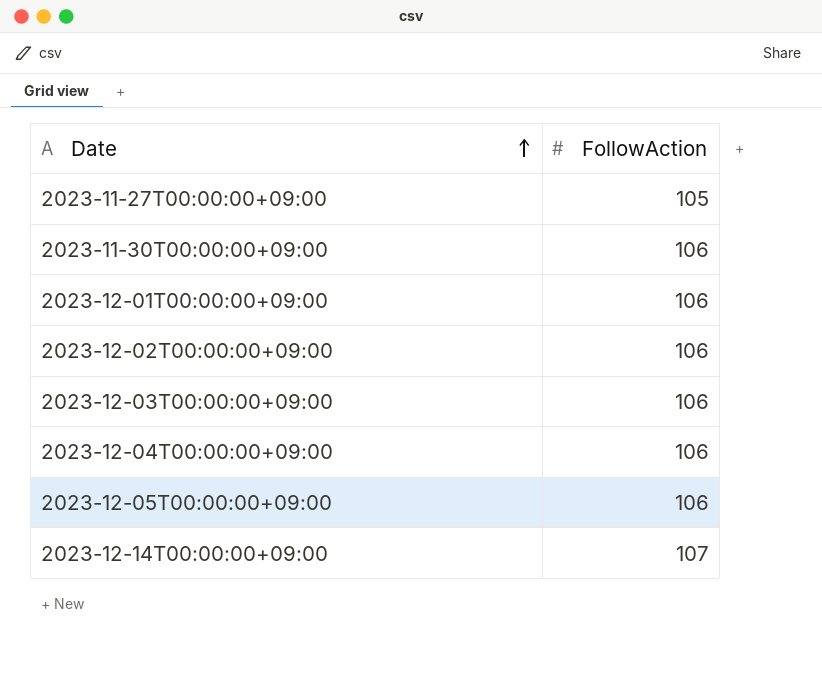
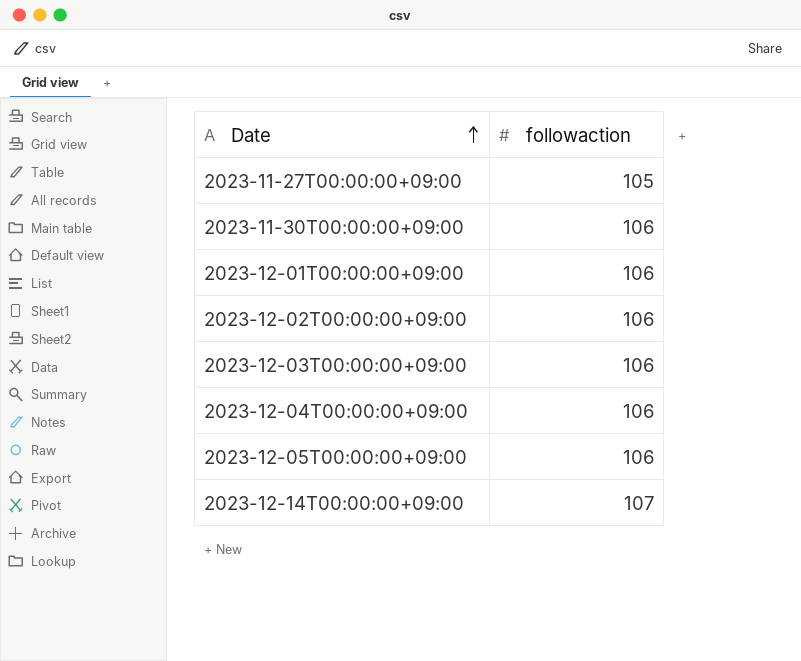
column name: FollowAction -> followaction

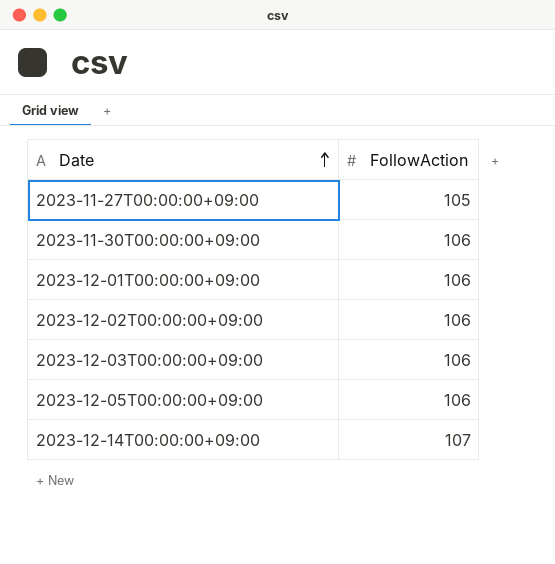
column name: followaction -> FollowAction
row 2023-12-04T00:00:00+09:00: 106 -> none

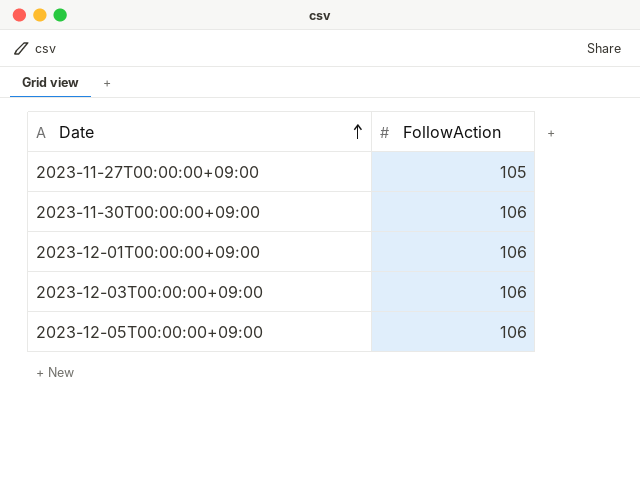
row 2023-12-02T00:00:00+09:00: 106 -> none
row 2023-12-14T00:00:00+09:00: 107 -> none

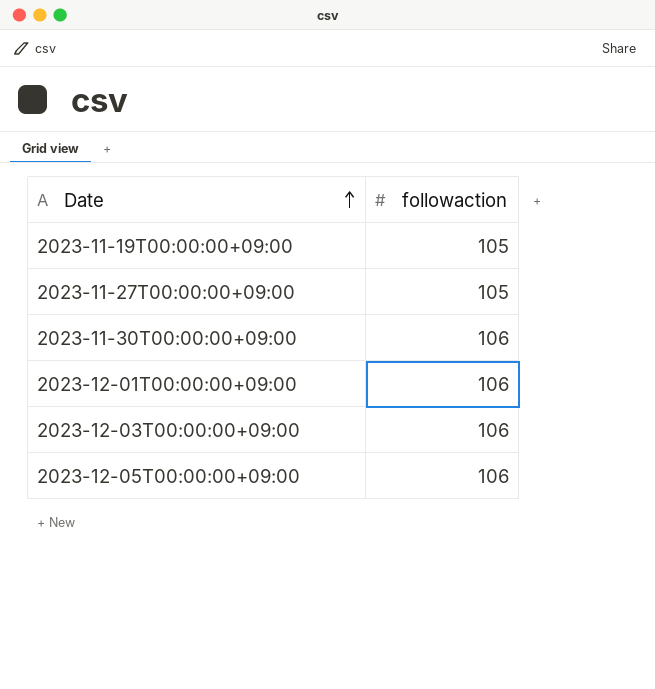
column name: FollowAction -> followaction
row 2023-11-19T00:00:00+09:00: none -> 105

